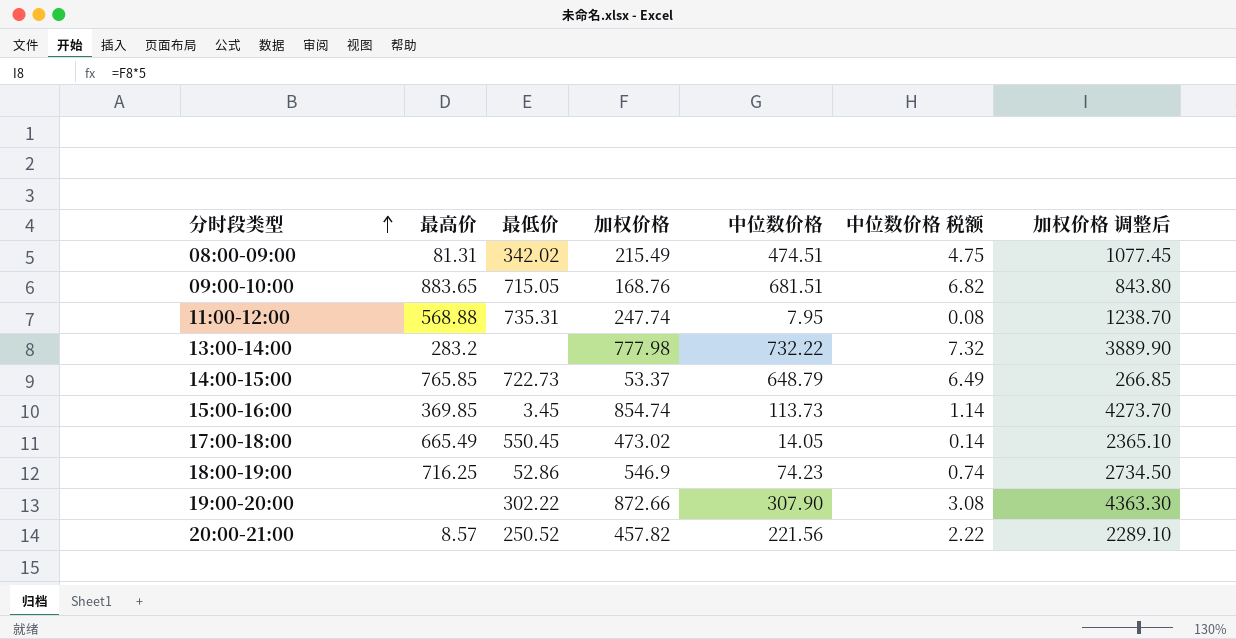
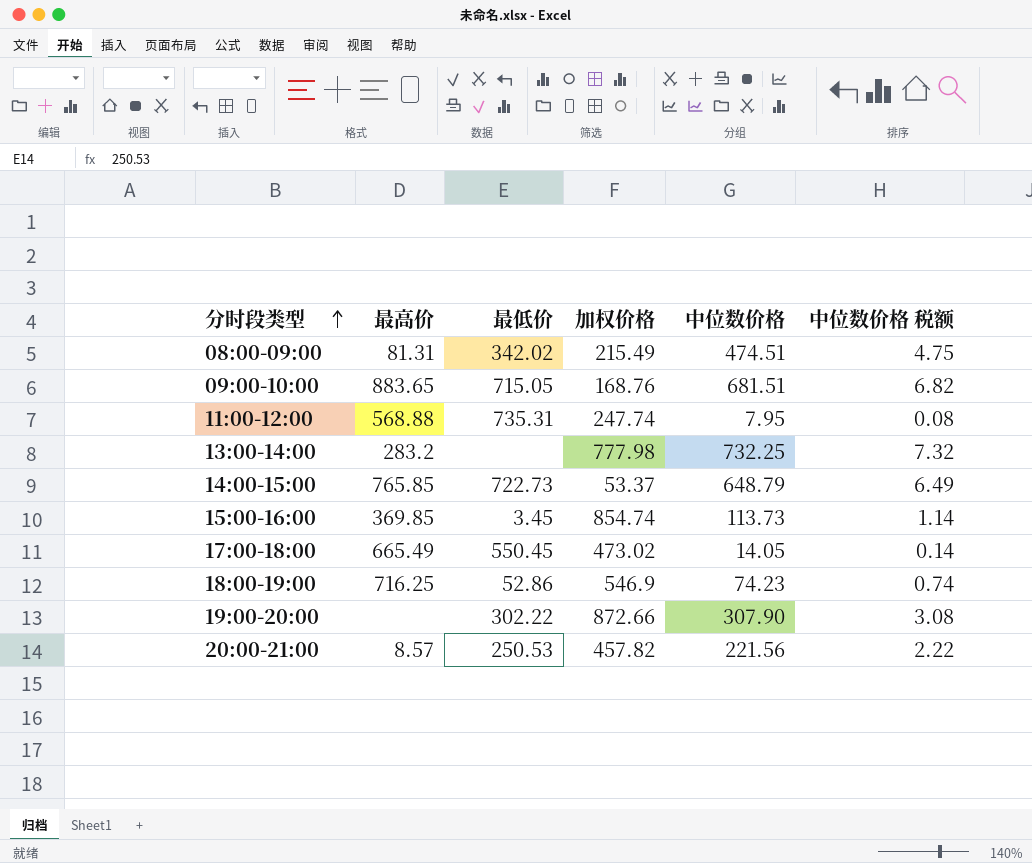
column 加权价格 调整后 | formula: [加权价格] * 5 -> none
13:00-14:00 | 中位数价格: 732.22 -> 732.25
20:00-21:00 | 最低价: 250.52 -> 250.53

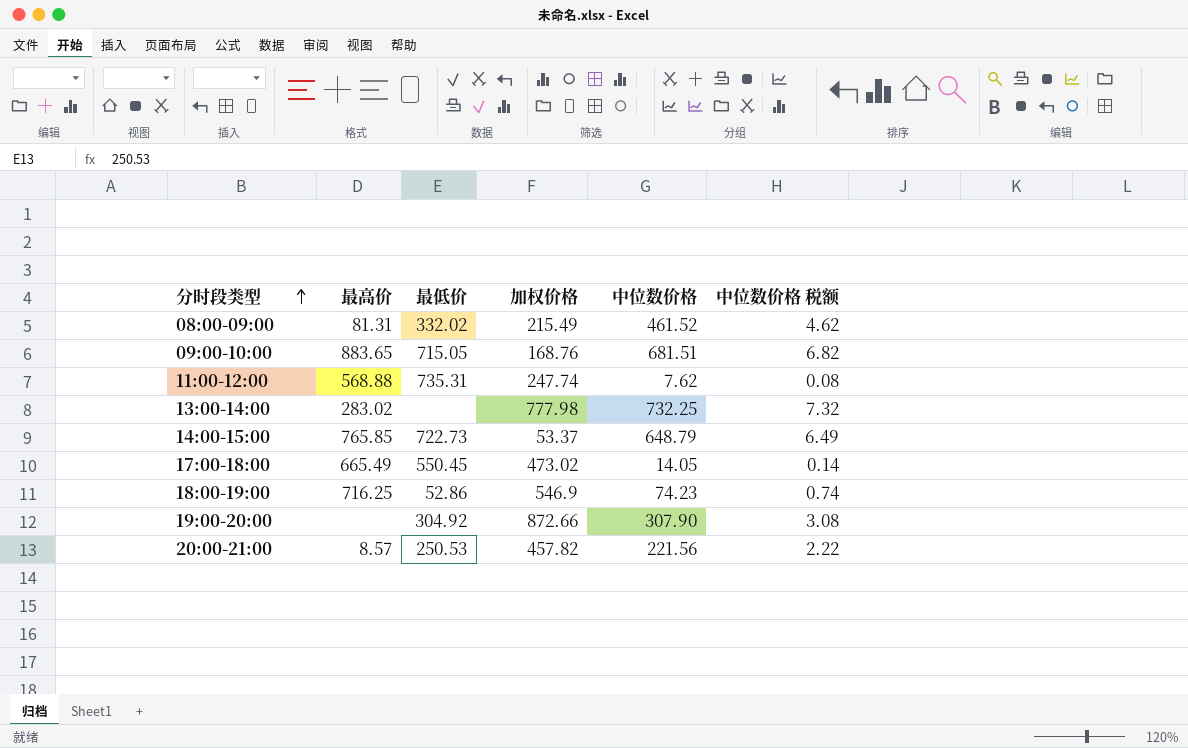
row 15:00-16:00: 369.85 | 3.45 | 854.74 | 113.73 | 1.14 -> none
08:00-09:00 | 最低价: 342.02 -> 332.02
08:00-09:00 | 中位数价格: 474.51 -> 461.52
08:00-09:00 | 中位数价格 税额: 4.75 -> 4.62
11:00-12:00 | 中位数价格: 7.95 -> 7.62
13:00-14:00 | 最高价: 283.2 -> 283.02
19:00-20:00 | 最低价: 302.22 -> 304.92

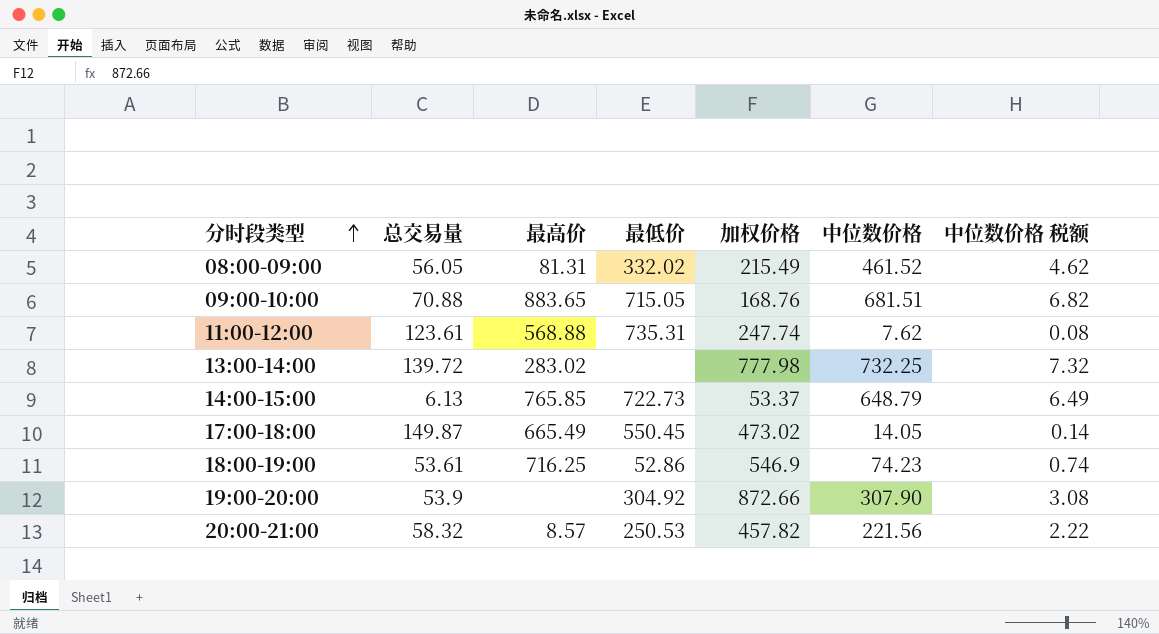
column 总交易量 | position: none -> 2

